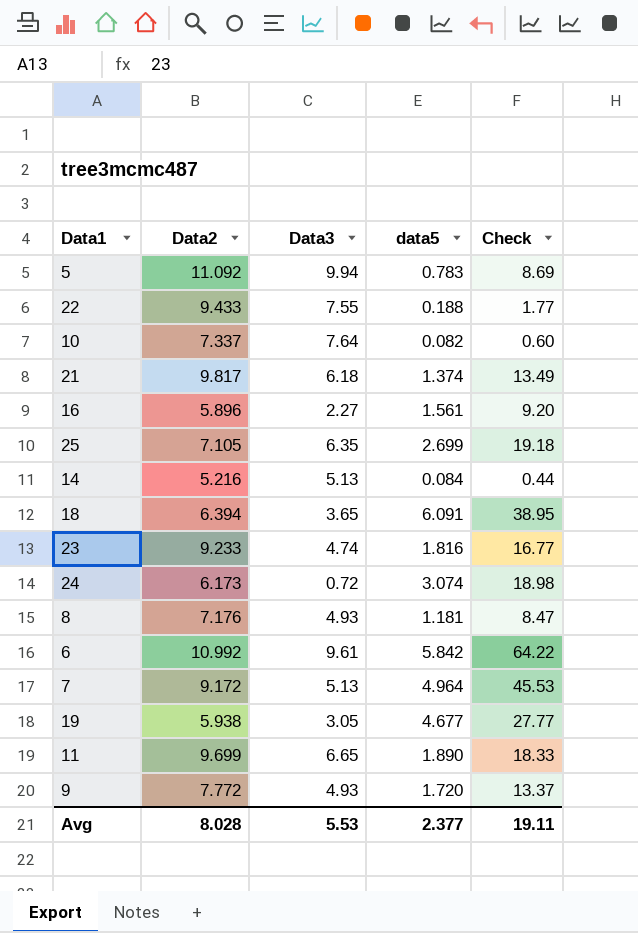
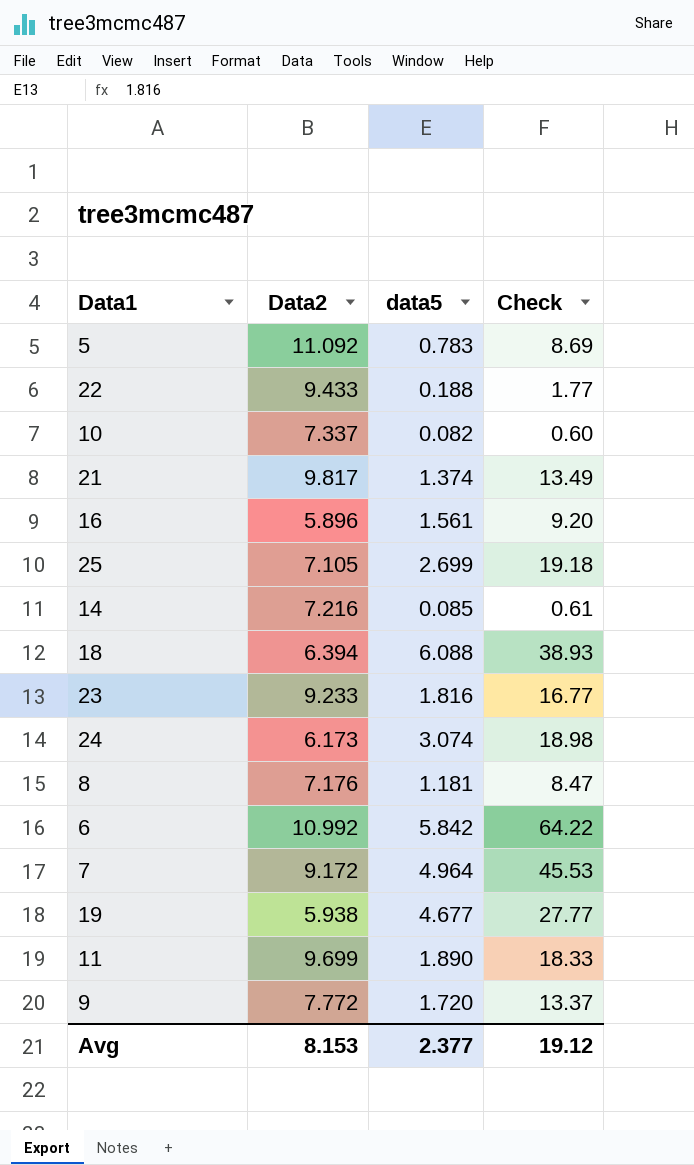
column Data3 | position: 3 -> none
14 | Data2: 5.216 -> 7.216
14 | data5: 0.084 -> 0.085
14 | Check: 0.44 -> 0.61
18 | data5: 6.091 -> 6.088
18 | Check: 38.95 -> 38.93
Avg | Data2: 8.028 -> 8.153
Avg | Check: 19.11 -> 19.12

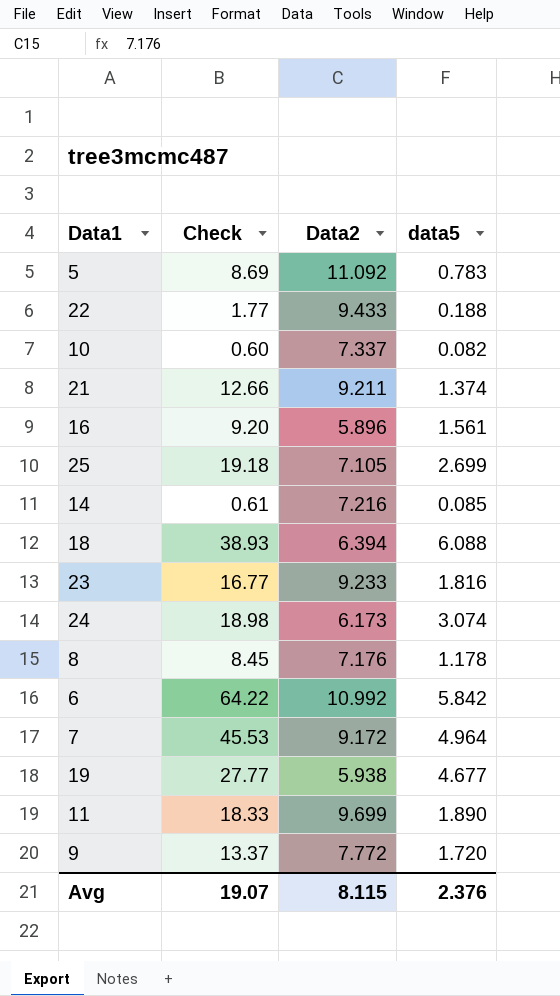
column Check | position: 4 -> 2
21 | Check: 13.49 -> 12.66
21 | Data2: 9.817 -> 9.211
8 | Check: 8.47 -> 8.45
8 | data5: 1.181 -> 1.178
Avg | Check: 19.12 -> 19.07
Avg | Data2: 8.153 -> 8.115
Avg | data5: 2.377 -> 2.376

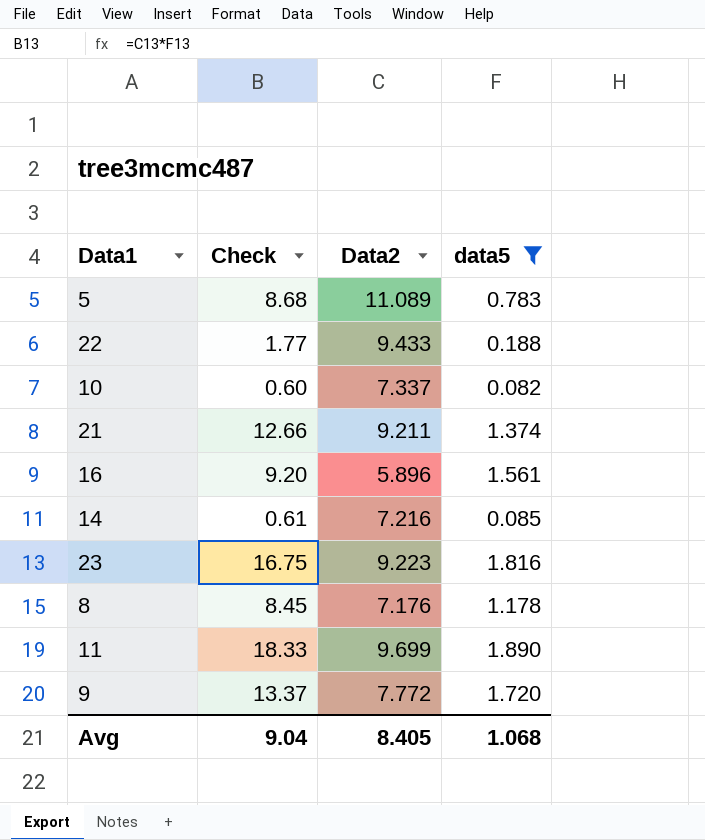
filter: none -> data5 <= 1.890
5 | Check: 8.69 -> 8.68
5 | Data2: 11.092 -> 11.089
23 | Check: 16.77 -> 16.75
23 | Data2: 9.233 -> 9.223
Avg | Check: 19.07 -> 9.04
Avg | Data2: 8.115 -> 8.405
Avg | data5: 2.376 -> 1.068

